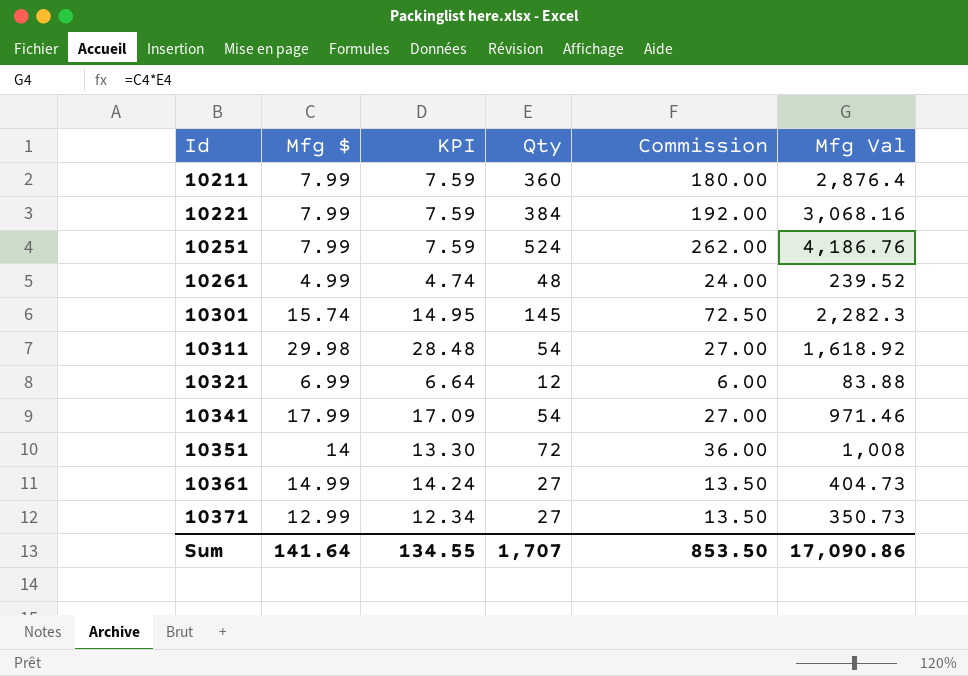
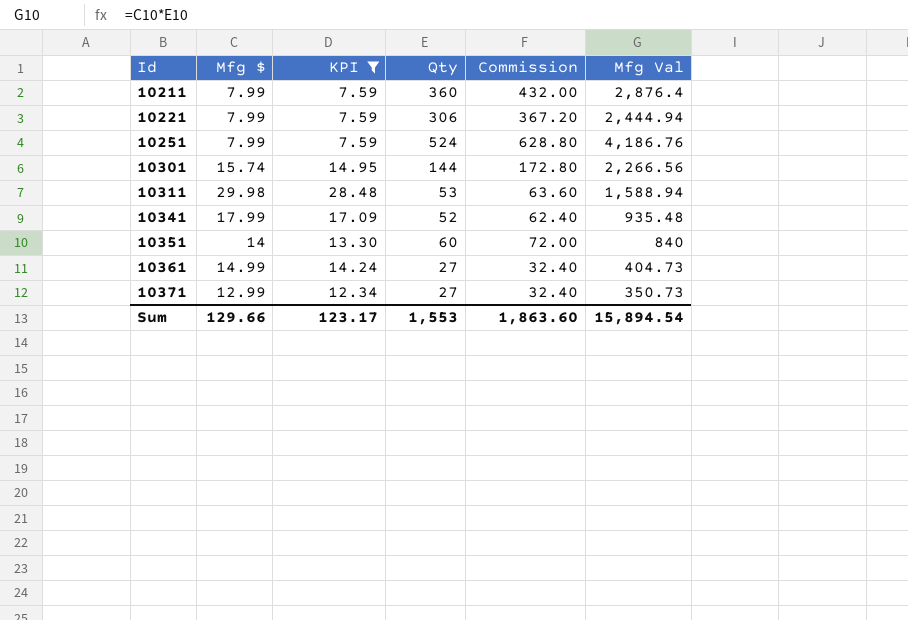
filter: none -> KPI >= 7.59
column Commission | formula: [Qty] * 0.5 -> [Qty] * 1.2
10221 | Qty: 384 -> 306
10221 | Mfg Val: 3,068.16 -> 2,444.94
10301 | Qty: 145 -> 144
10301 | Mfg Val: 2,282.3 -> 2,266.56
10311 | Qty: 54 -> 53
10311 | Mfg Val: 1,618.92 -> 1,588.94
10341 | Qty: 54 -> 52
10341 | Mfg Val: 971.46 -> 935.48
10351 | Qty: 72 -> 60
10351 | Mfg Val: 1,008 -> 840
Sum | Mfg $: 141.64 -> 129.66
Sum | KPI: 134.55 -> 123.17
Sum | Qty: 1,707 -> 1,553
Sum | Commission: 853.50 -> 1,863.60
Sum | Mfg Val: 17,090.86 -> 15,894.54

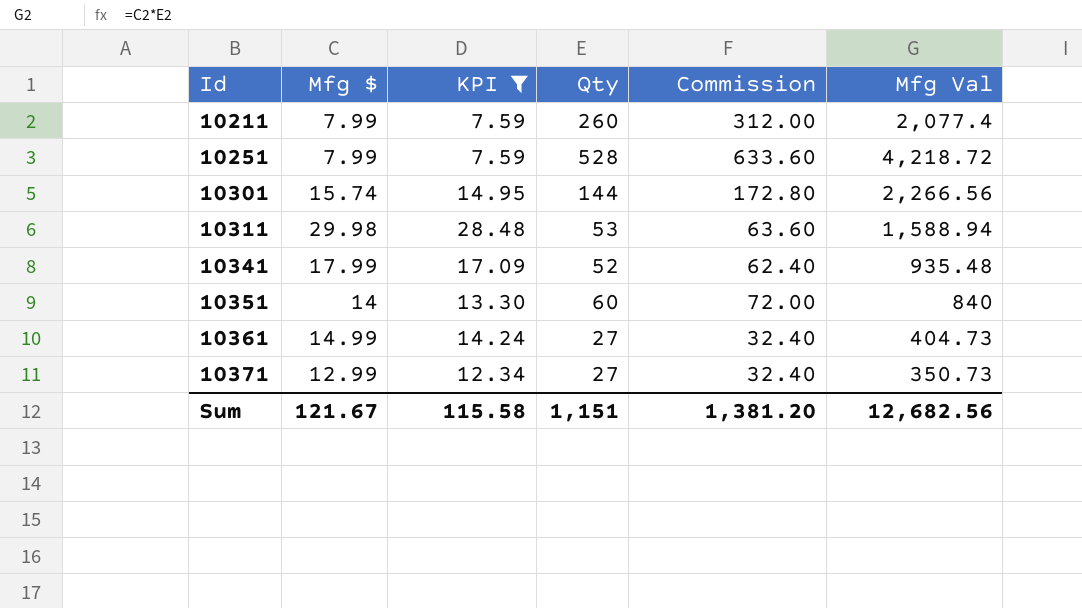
row 10221: 7.99 | 7.59 | 306 | 367.20 | 2,444.94 -> none
10211 | Qty: 360 -> 260
10211 | Commission: 432.00 -> 312.00
10211 | Mfg Val: 2,876.4 -> 2,077.4
10251 | Qty: 524 -> 528
10251 | Commission: 628.80 -> 633.60
10251 | Mfg Val: 4,186.76 -> 4,218.72
Sum | Mfg $: 129.66 -> 121.67
Sum | KPI: 123.17 -> 115.58
Sum | Qty: 1,553 -> 1,151
Sum | Commission: 1,863.60 -> 1,381.20
Sum | Mfg Val: 15,894.54 -> 12,682.56

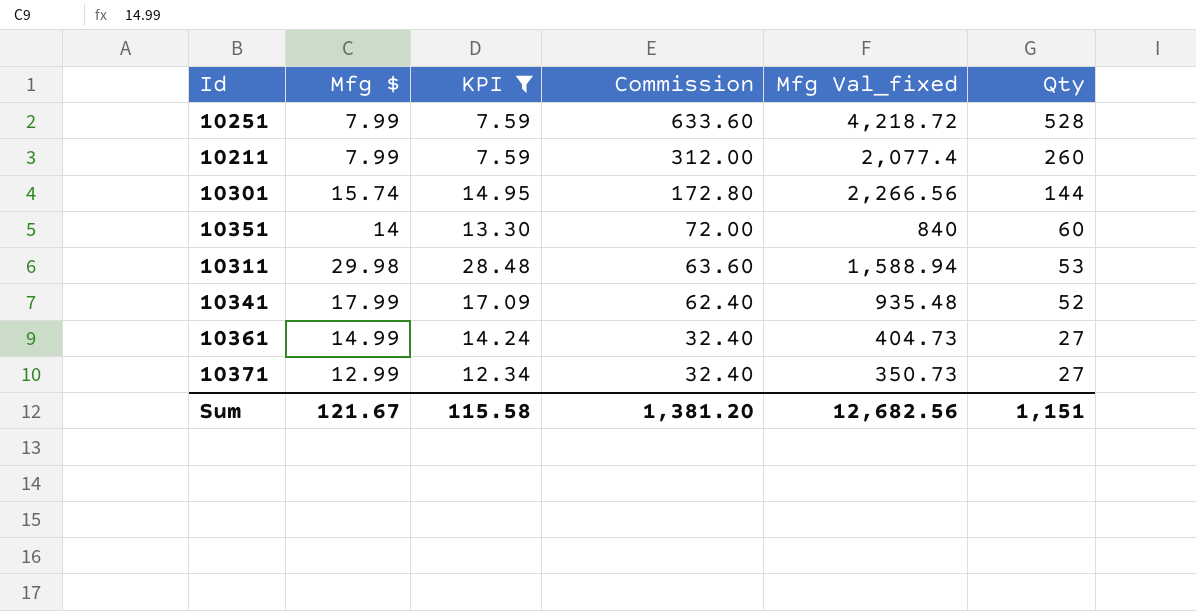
row order: Id ascending -> Commission descending
column name: Mfg Val -> Mfg Val_fixed
column Qty | position: 4 -> 6

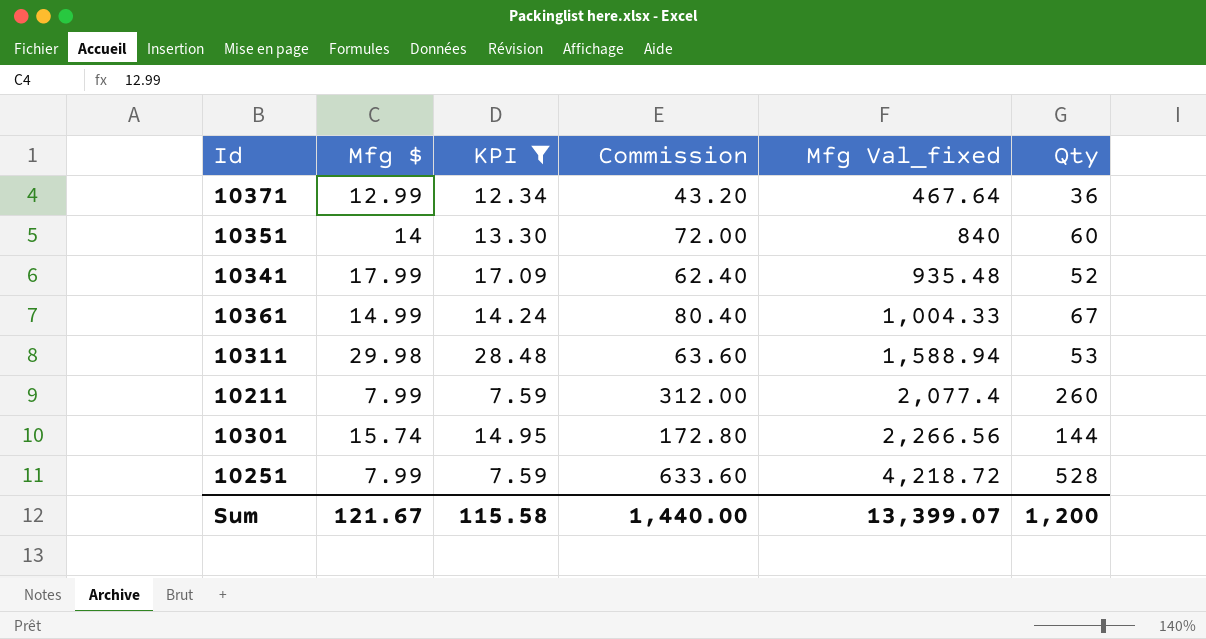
row order: Commission descending -> Mfg Val_fixed ascending
10371 | Commission: 32.40 -> 43.20
10371 | Mfg Val_fixed: 350.73 -> 467.64
10371 | Qty: 27 -> 36
10361 | Commission: 32.40 -> 80.40
10361 | Mfg Val_fixed: 404.73 -> 1,004.33
10361 | Qty: 27 -> 67
Sum | Commission: 1,381.20 -> 1,440.00
Sum | Mfg Val_fixed: 12,682.56 -> 13,399.07
Sum | Qty: 1,151 -> 1,200

